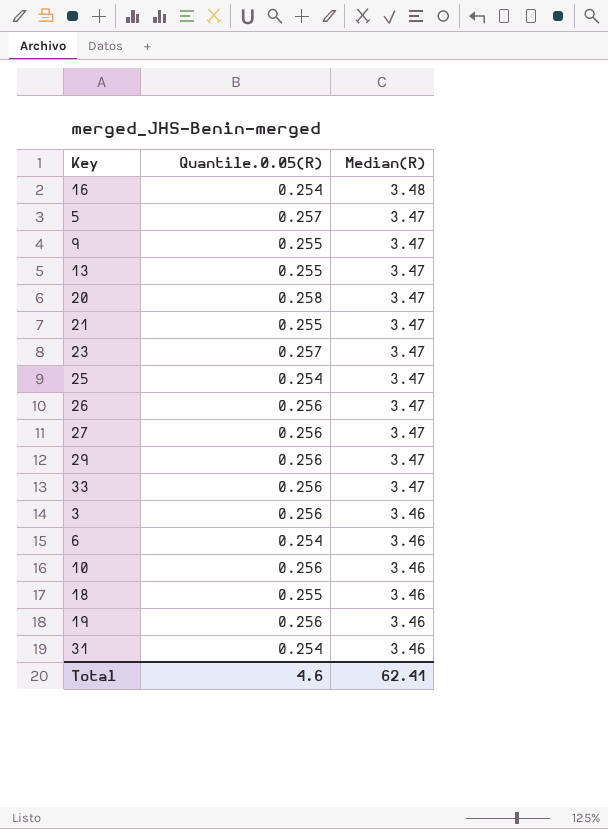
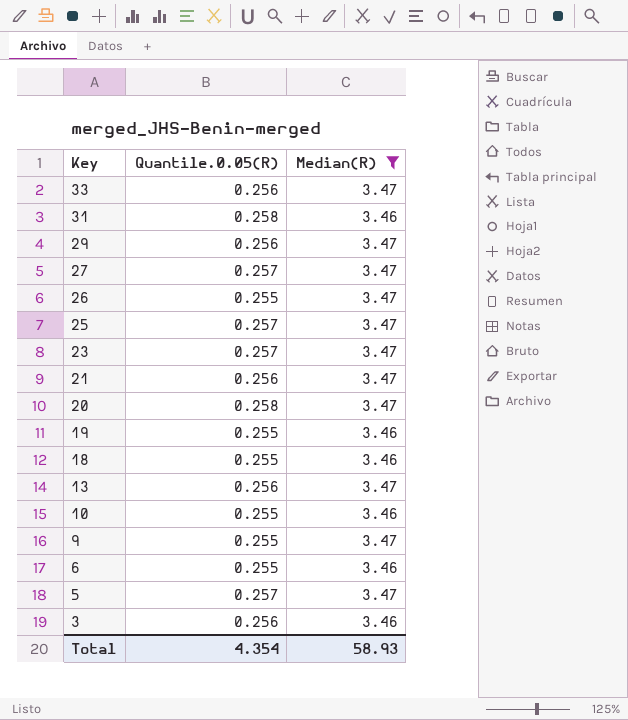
filter: none -> Median(R) != 3.48
row order: Median(R) descending -> Key descending
31 | Quantile.0.05(R): 0.254 -> 0.258
27 | Quantile.0.05(R): 0.256 -> 0.257
26 | Quantile.0.05(R): 0.256 -> 0.255
25 | Quantile.0.05(R): 0.254 -> 0.257
21 | Quantile.0.05(R): 0.255 -> 0.256
19 | Quantile.0.05(R): 0.256 -> 0.255
13 | Quantile.0.05(R): 0.255 -> 0.256
10 | Quantile.0.05(R): 0.256 -> 0.255
6 | Quantile.0.05(R): 0.254 -> 0.255
Total | Quantile.0.05(R): 4.6 -> 4.354
Total | Median(R): 62.41 -> 58.93

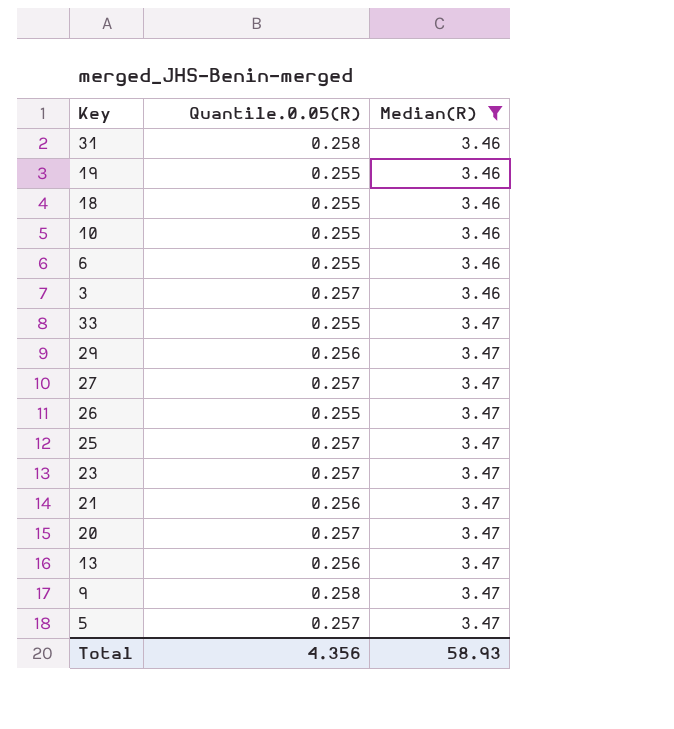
row order: Key descending -> Median(R) ascending
3 | Quantile.0.05(R): 0.256 -> 0.257
33 | Quantile.0.05(R): 0.256 -> 0.255
20 | Quantile.0.05(R): 0.258 -> 0.257
9 | Quantile.0.05(R): 0.255 -> 0.258
Total | Quantile.0.05(R): 4.354 -> 4.356

